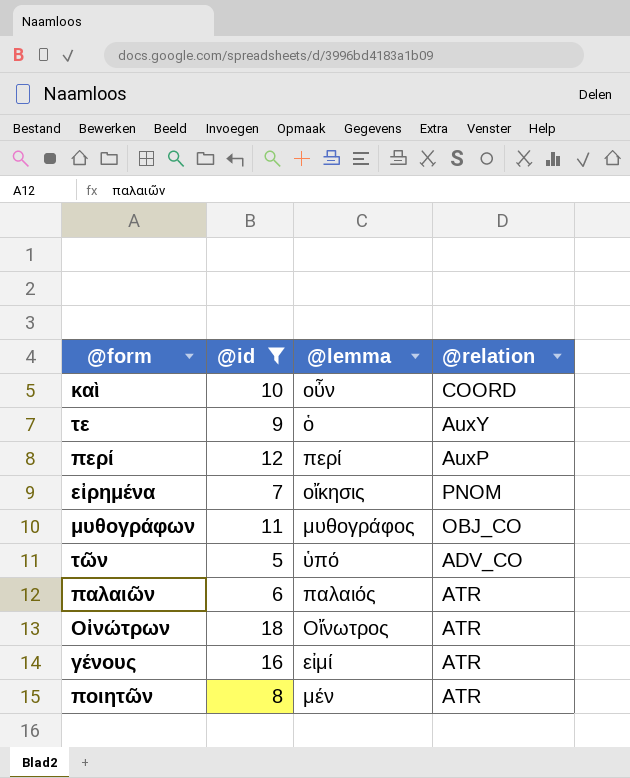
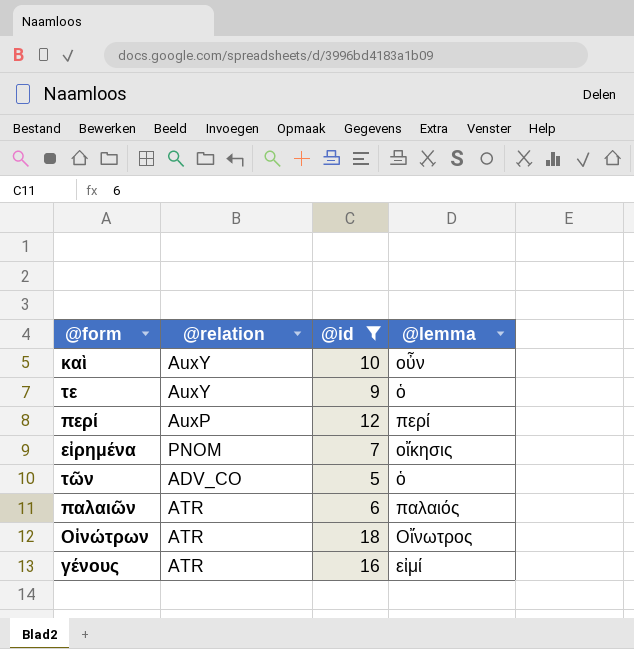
column @relation | position: 4 -> 2
row μυθογράφων: 11 | μυθογράφος | OBJ_CO -> none
row ποιητῶν: 8 | μέν | ATR -> none
καὶ | @relation: COORD -> AuxY
τῶν | @lemma: ὑπό -> ὁ

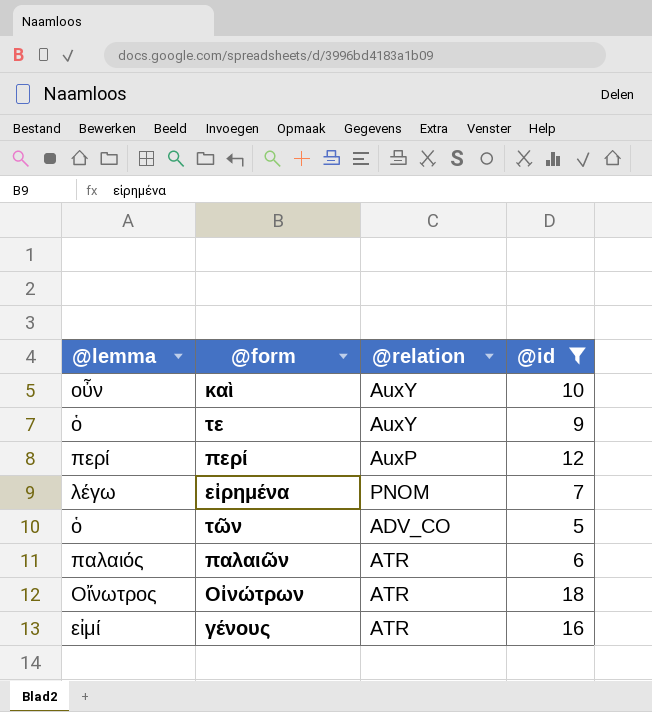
column @lemma | position: 4 -> 1
εἰρημένα | @lemma: οἴκησις -> λέγω

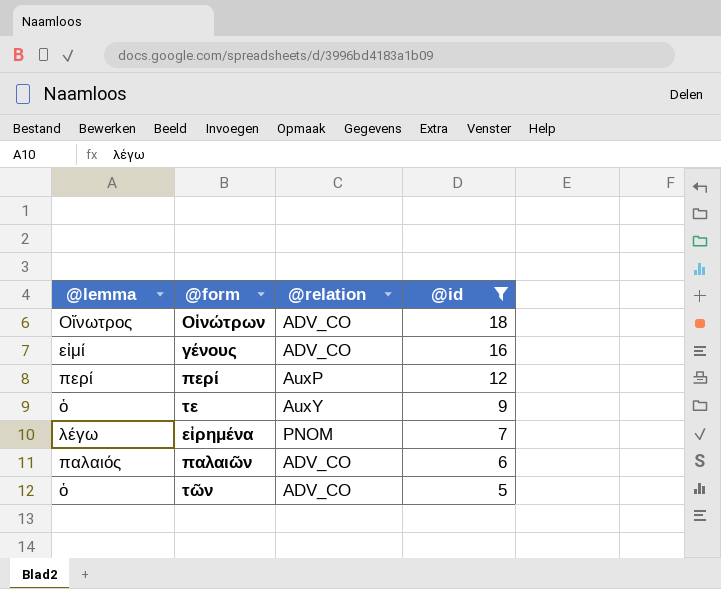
row order: none -> @id descending
row καὶ: οὖν | AuxY | 10 -> none
Οἰνώτρων | @relation: ATR -> ADV_CO
γένους | @relation: ATR -> ADV_CO
παλαιῶν | @relation: ATR -> ADV_CO

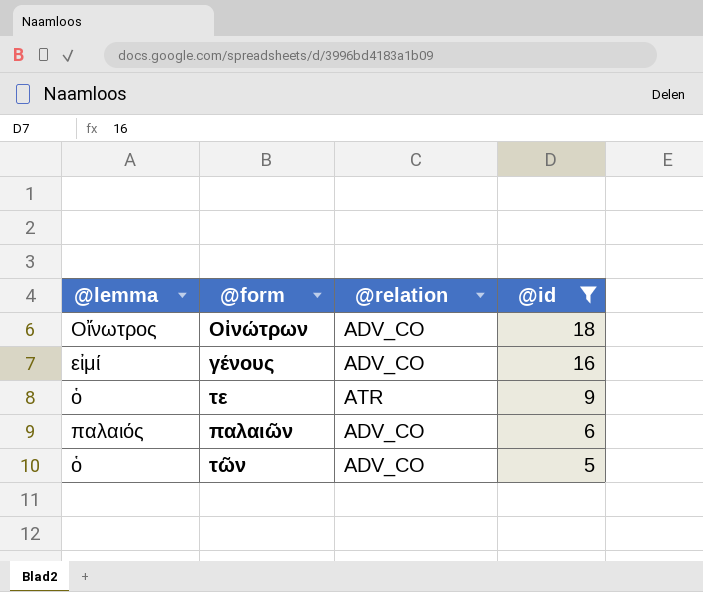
row περί: περί | AuxP | 12 -> none
row εἰρημένα: λέγω | PNOM | 7 -> none
τε | @relation: AuxY -> ATR

